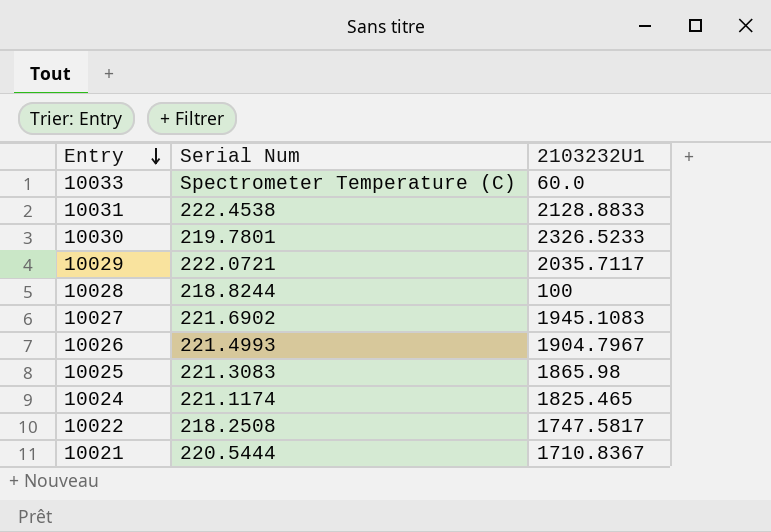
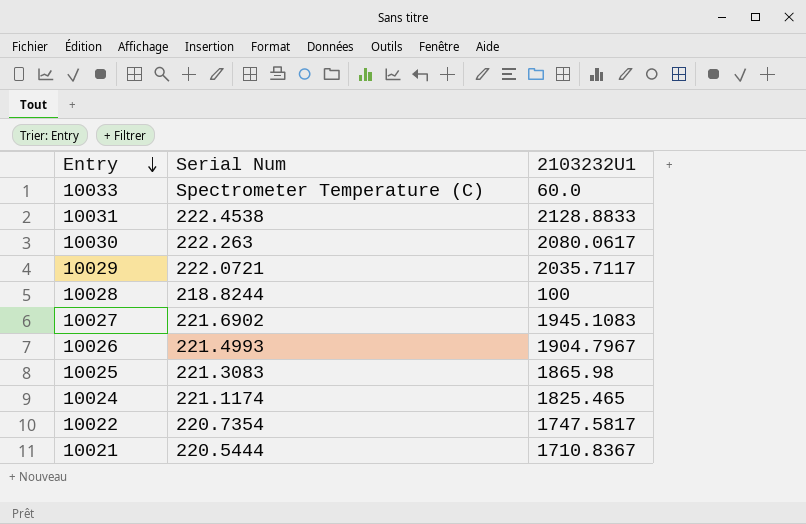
10030 | Serial Num: 219.7801 -> 222.263
10030 | 2103232U1: 2326.5233 -> 2080.0617
10022 | Serial Num: 218.2508 -> 220.7354

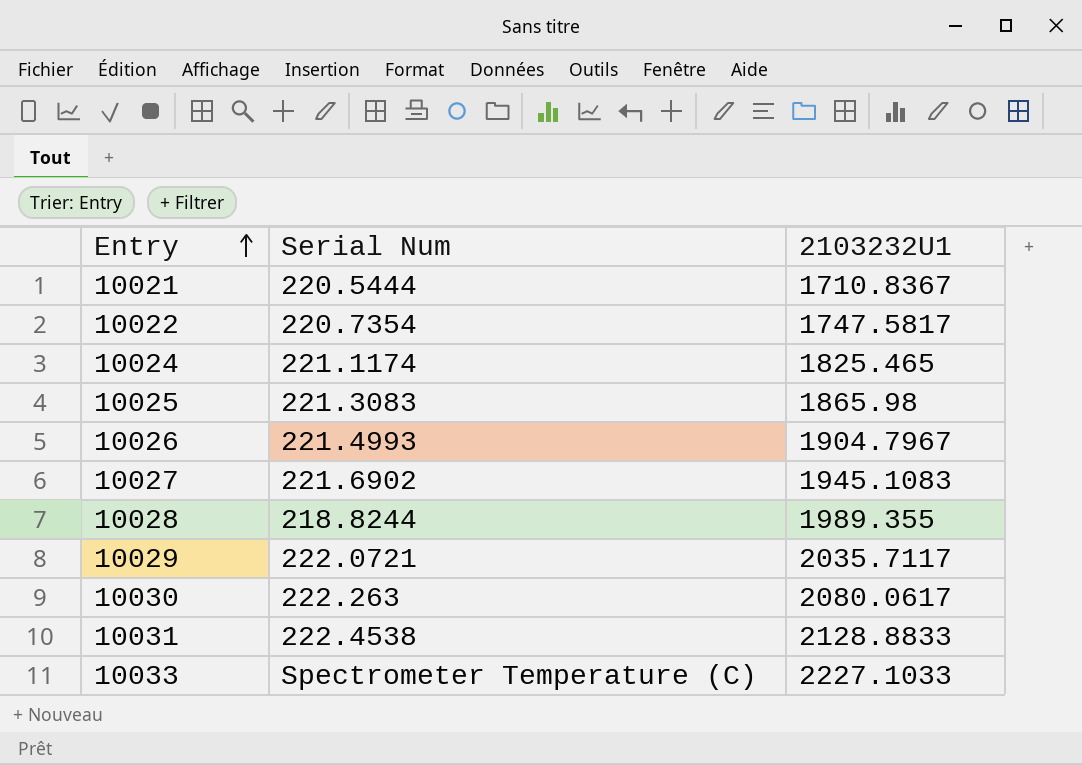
row order: Entry descending -> Entry ascending
10028 | 2103232U1: 100 -> 1989.355
10033 | 2103232U1: 60.0 -> 2227.1033

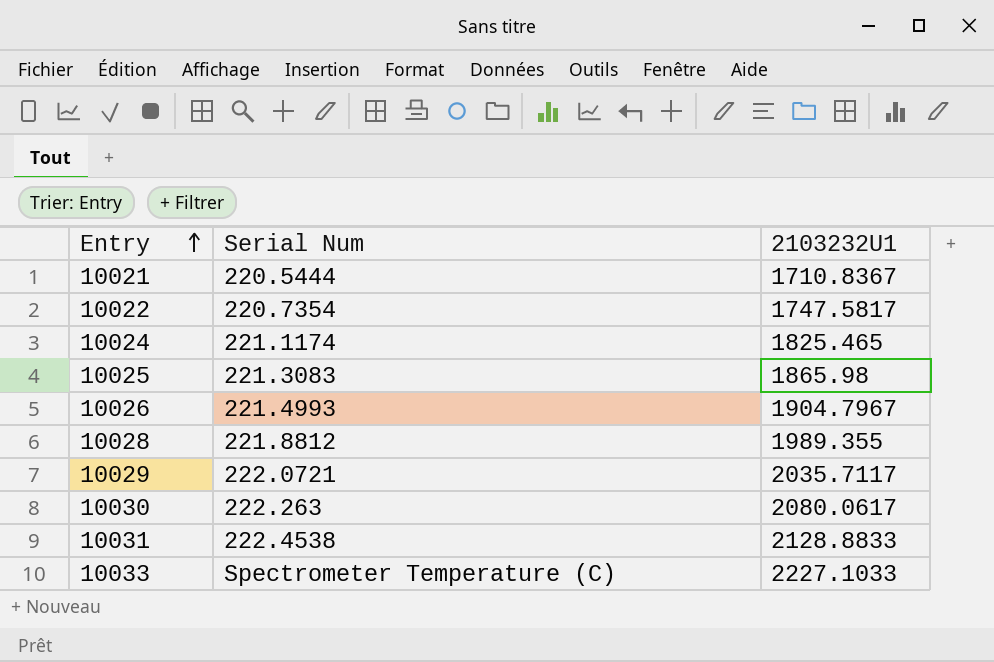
row 10027: 221.6902 | 1945.1083 -> none
10028 | Serial Num: 218.8244 -> 221.8812

